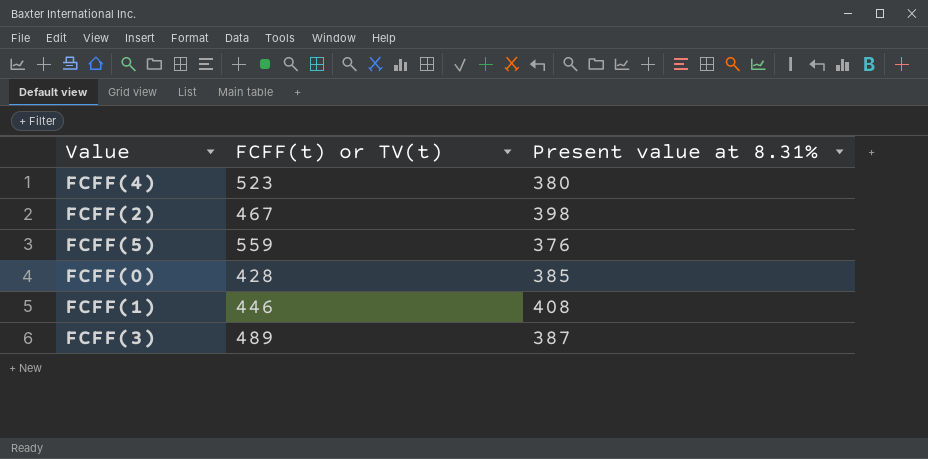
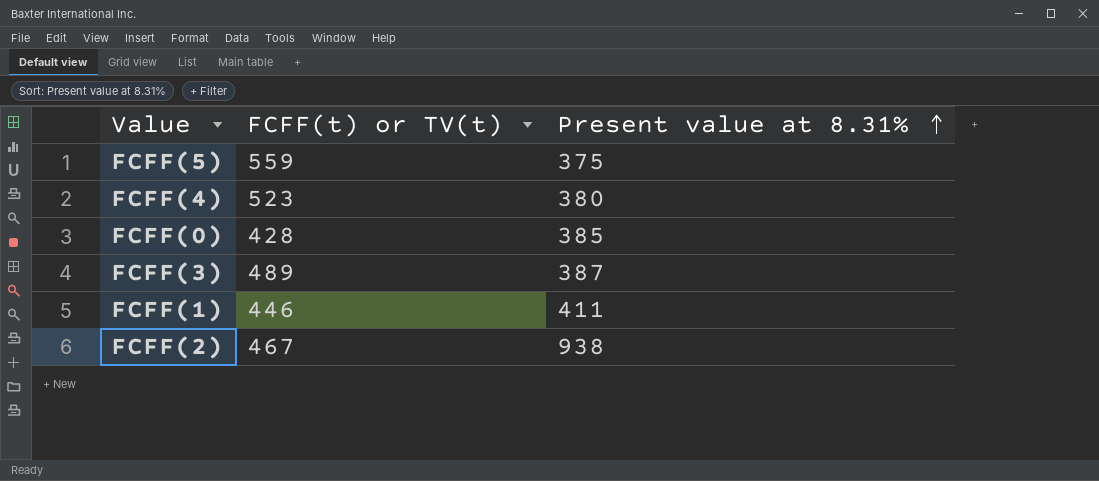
row order: none -> Present value at 8.31% ascending
FCFF(5) | Present value at 8.31%: 376 -> 375
FCFF(1) | Present value at 8.31%: 408 -> 411
FCFF(2) | Present value at 8.31%: 398 -> 938

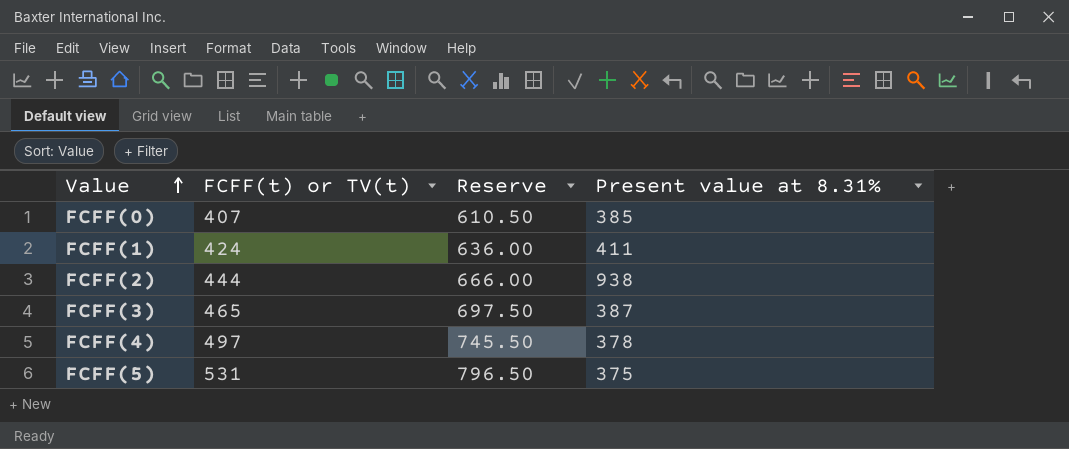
row order: Present value at 8.31% ascending -> Value ascending
column Reserve | formula: none -> [FCFF(t) or TV(t)] * 1.5
FCFF(0) | FCFF(t) or TV(t): 428 -> 407
FCFF(1) | FCFF(t) or TV(t): 446 -> 424
FCFF(2) | FCFF(t) or TV(t): 467 -> 444
FCFF(3) | FCFF(t) or TV(t): 489 -> 465
FCFF(4) | FCFF(t) or TV(t): 523 -> 497
FCFF(4) | Present value at 8.31%: 380 -> 378
FCFF(5) | FCFF(t) or TV(t): 559 -> 531

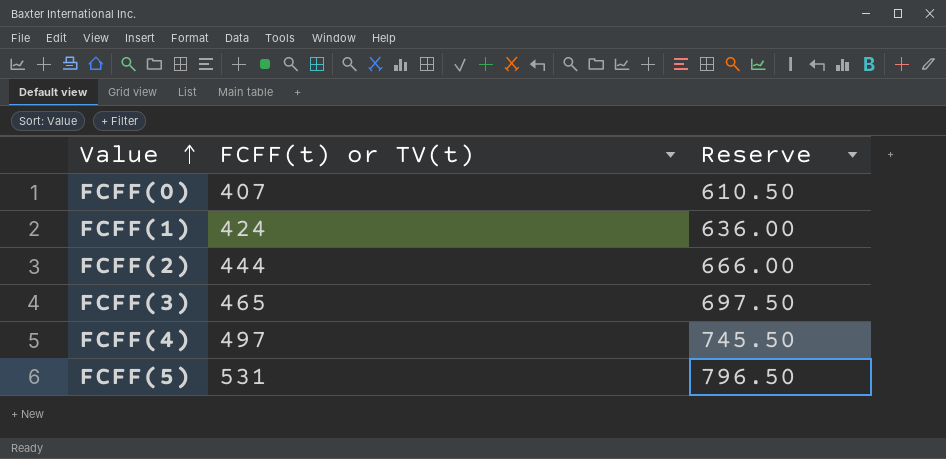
column Present value at 8.31% | position: 4 -> none

